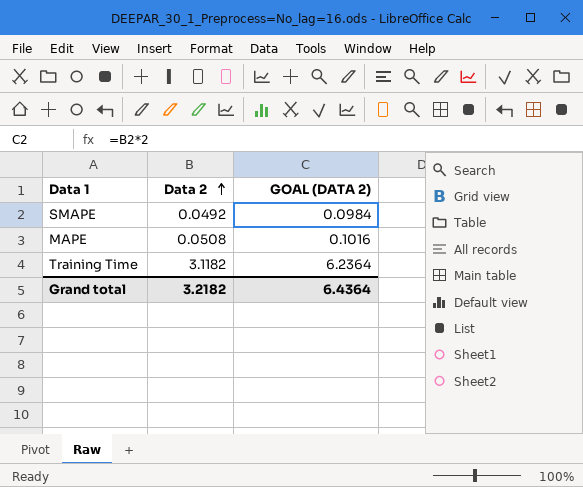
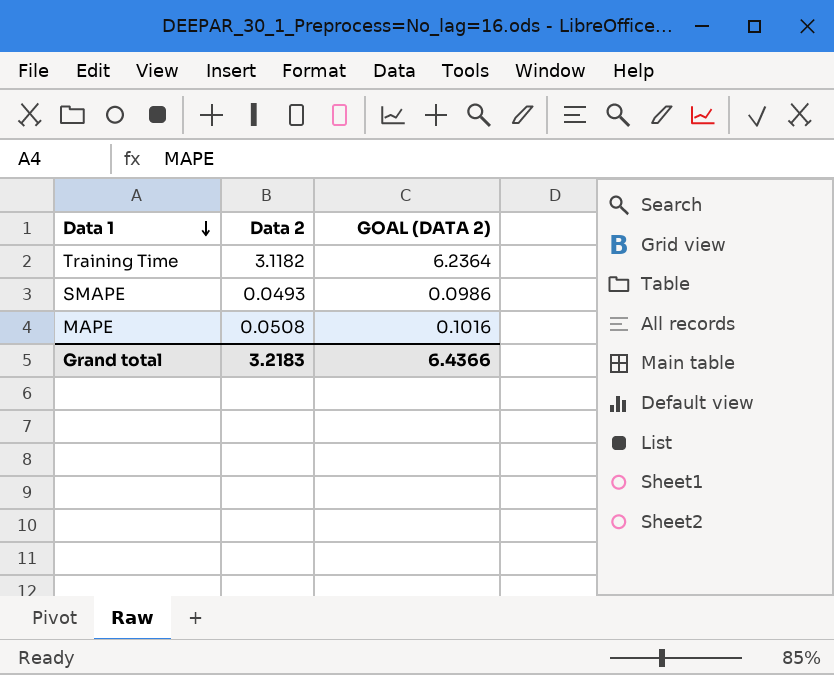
row order: Data 2 ascending -> Data 1 descending
SMAPE | Data 2: 0.0492 -> 0.0493
SMAPE | GOAL (DATA 2): 0.0984 -> 0.0986
Grand total | Data 2: 3.2182 -> 3.2183
Grand total | GOAL (DATA 2): 6.4364 -> 6.4366

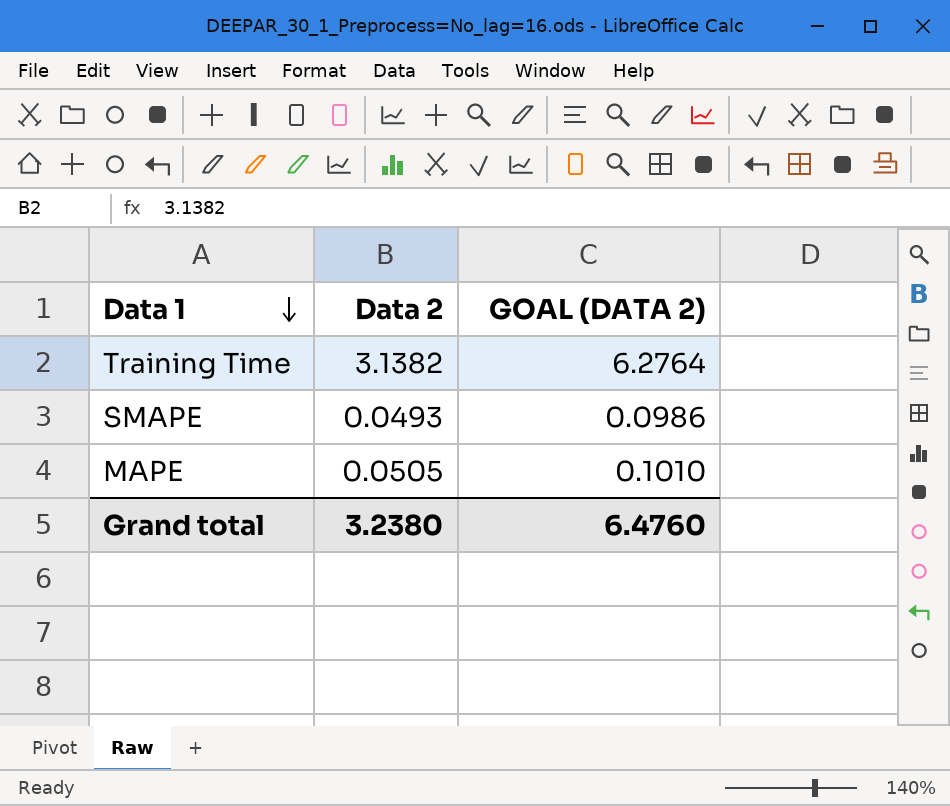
Training Time | Data 2: 3.1182 -> 3.1382
Training Time | GOAL (DATA 2): 6.2364 -> 6.2764
MAPE | Data 2: 0.0508 -> 0.0505
MAPE | GOAL (DATA 2): 0.1016 -> 0.1010
Grand total | Data 2: 3.2183 -> 3.2380
Grand total | GOAL (DATA 2): 6.4366 -> 6.4760

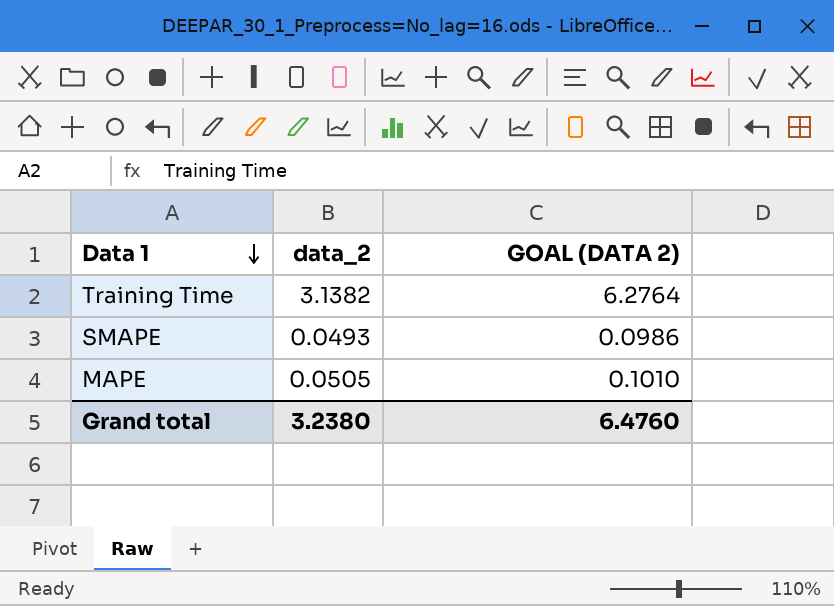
column name: Data 2 -> data_2

